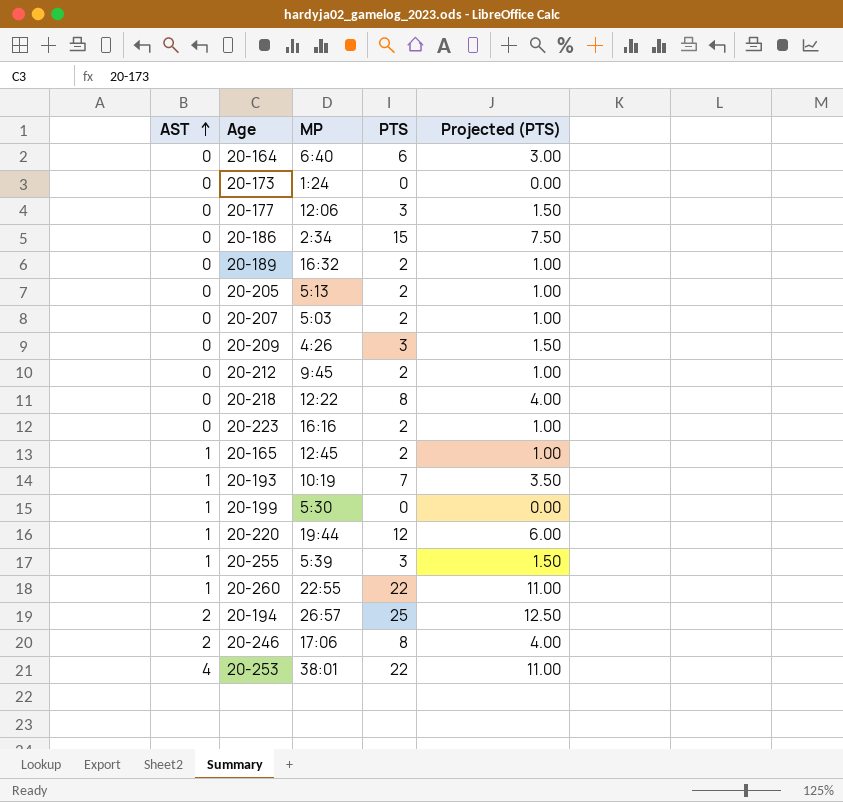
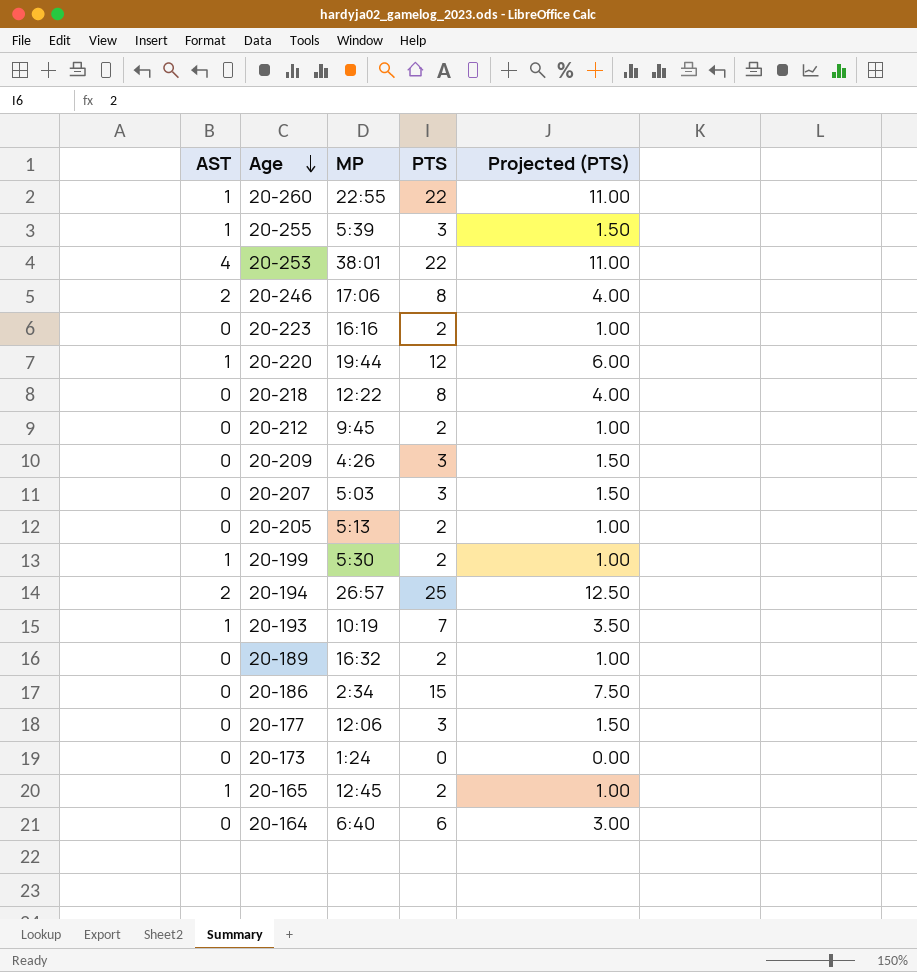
row order: AST ascending -> Age descending
20-207 | PTS: 2 -> 3
20-207 | Projected (PTS): 1.00 -> 1.50
20-199 | PTS: 0 -> 2
20-199 | Projected (PTS): 0.00 -> 1.00

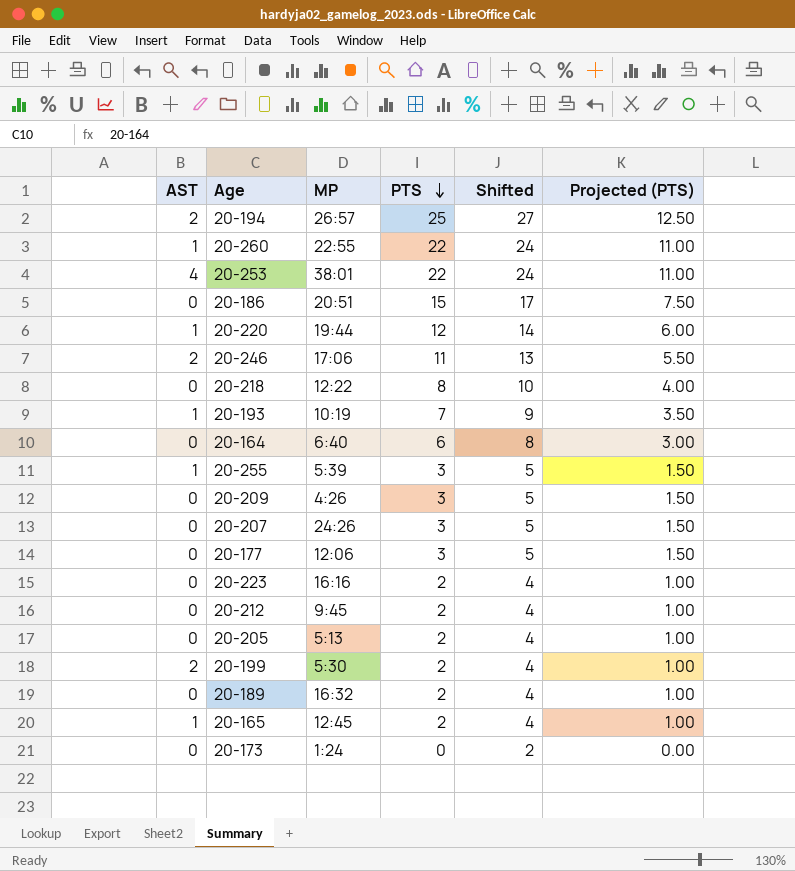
row order: Age descending -> PTS descending
column Shifted | formula: none -> [PTS] + 2
20-186 | MP: 2:34 -> 20:51
20-246 | PTS: 8 -> 11
20-246 | Projected (PTS): 4.00 -> 5.50
20-207 | MP: 5:03 -> 24:26
20-199 | AST: 1 -> 2

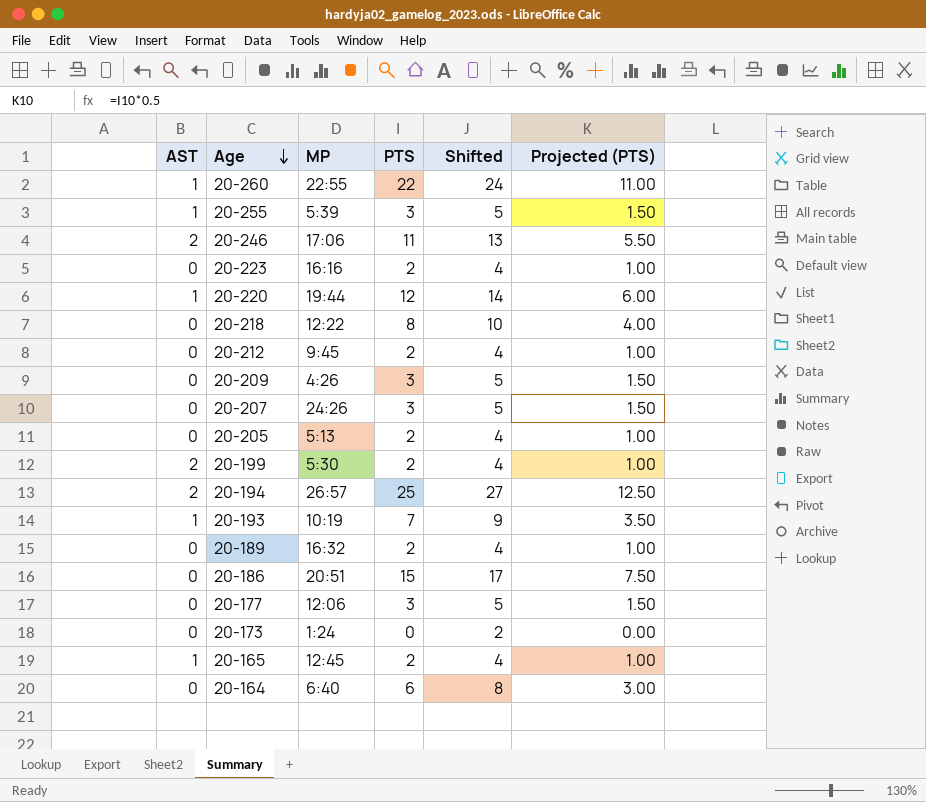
row order: PTS descending -> Age descending
row 20-253: 4 | 38:01 | 22 | 24 | 11.00 -> none

